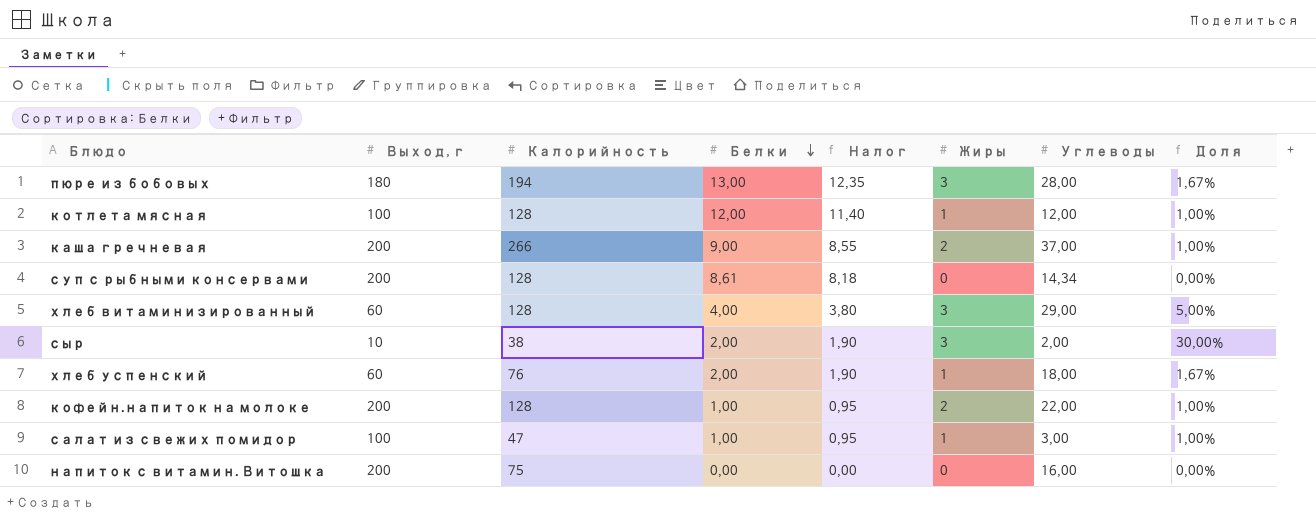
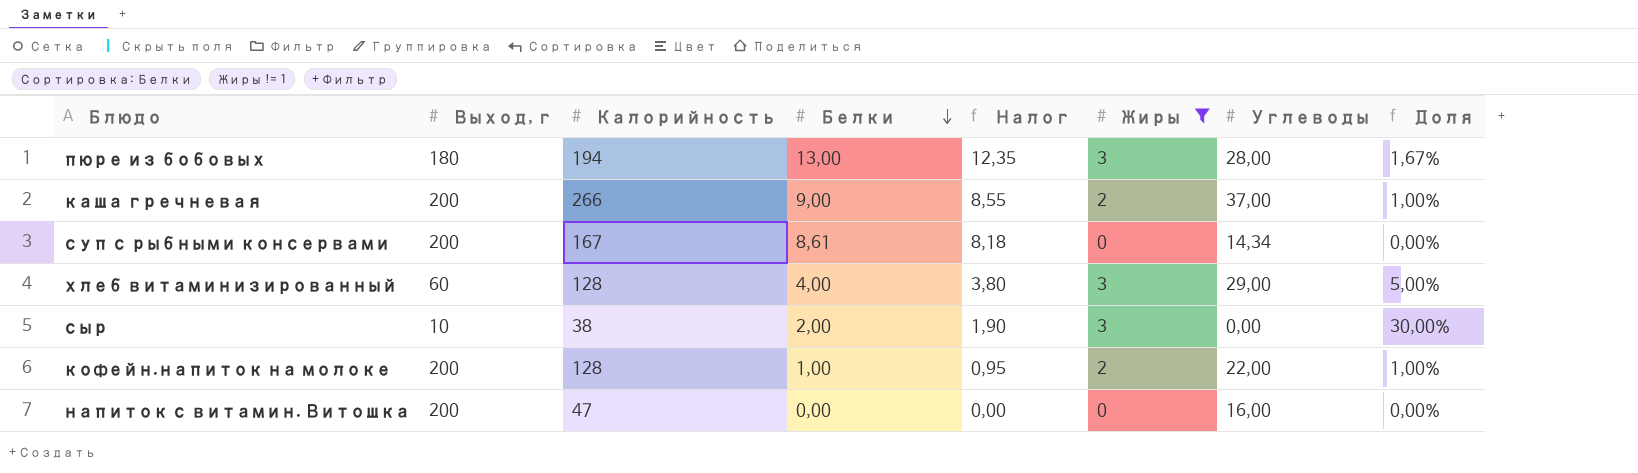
filter: none -> Жиры != 1
суп с рыбными консервами | Калорийность: 128 -> 167
сыр | Углеводы: 2,00 -> 0,00
напиток с витамин. Витошка | Калорийность: 75 -> 47

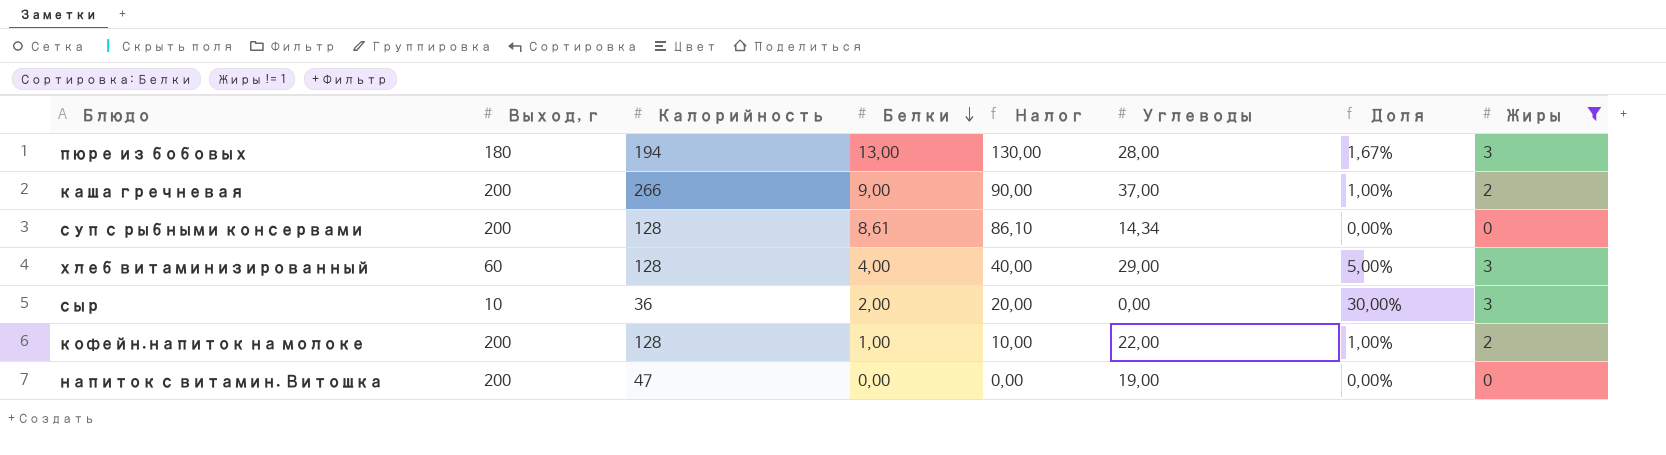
column Налог | formula: [Белки] * 0,95 -> [Белки] * 10
column Жиры | position: 6 -> 8
суп с рыбными консервами | Калорийность: 167 -> 128
сыр | Калорийность: 38 -> 36
напиток с витамин. Витошка | Углеводы: 16,00 -> 19,00

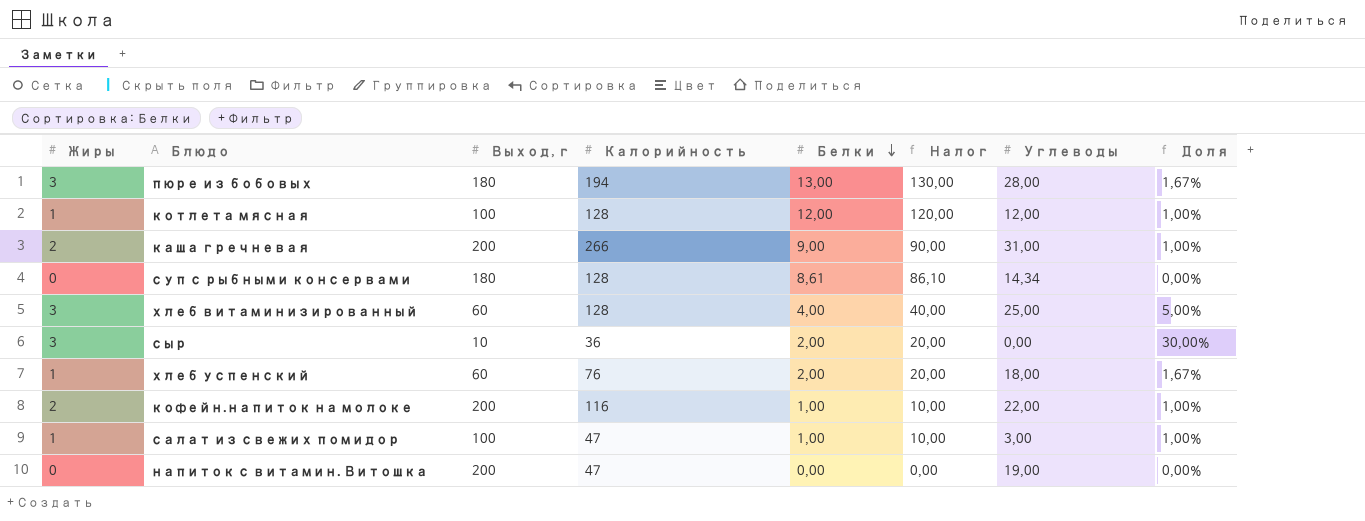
filter: Жиры != 1 -> none
column Жиры | position: 8 -> 1
каша гречневая | Углеводы: 37,00 -> 31,00
суп с рыбными консервами | Выход, г: 200 -> 180
хлеб витаминизированный | Углеводы: 29,00 -> 25,00
кофейн.напиток на молоке | Калорийность: 128 -> 116

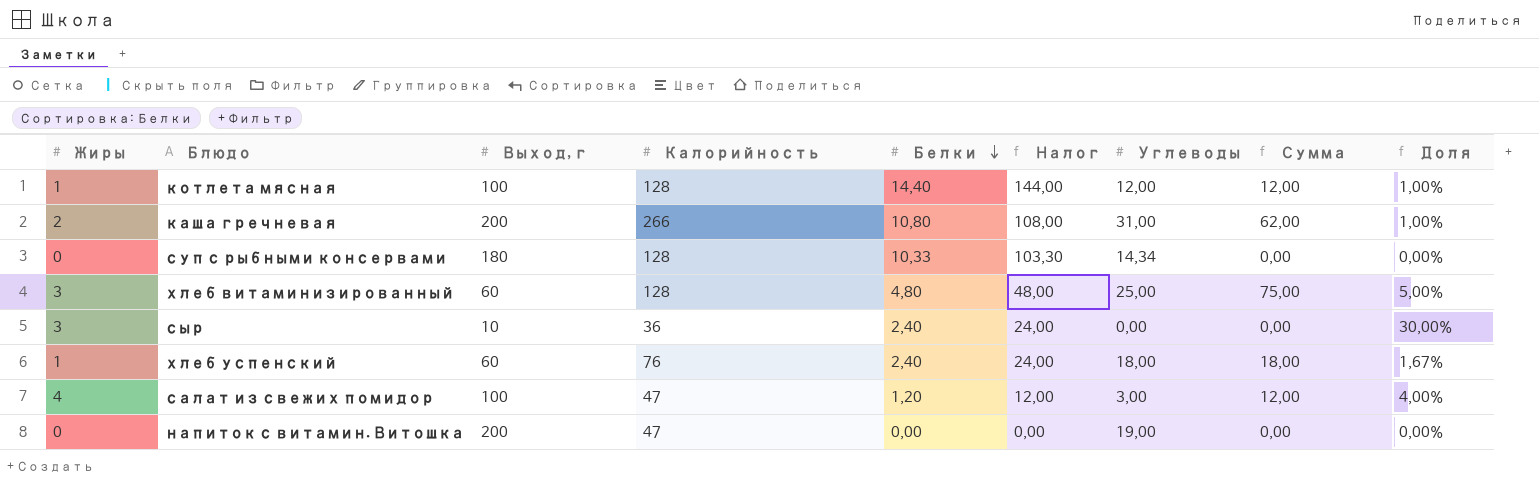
column Сумма | formula: none -> [Жиры] * [Углеводы]
row пюре из бобовых: 3 | 180 | 194 | 13,00 | 130,00 | 28,00 | 1,67% -> none
row кофейн.напиток на молоке: 2 | 200 | 116 | 1,00 | 10,00 | 22,00 | 1,00% -> none
котлета мясная | Белки: 12,00 -> 14,40
котлета мясная | Налог: 120,00 -> 144,00
каша гречневая | Белки: 9,00 -> 10,80
каша гречневая | Налог: 90,00 -> 108,00
суп с рыбными консервами | Белки: 8,61 -> 10,33
суп с рыбными консервами | Налог: 86,10 -> 103,30
хлеб витаминизированный | Белки: 4,00 -> 4,80
хлеб витаминизированный | Налог: 40,00 -> 48,00
сыр | Белки: 2,00 -> 2,40
сыр | Налог: 20,00 -> 24,00
хлеб успенский | Белки: 2,00 -> 2,40
хлеб успенский | Налог: 20,00 -> 24,00
салат из свежих помидор | Жиры: 1 -> 4
салат из свежих помидор | Белки: 1,00 -> 1,20
салат из свежих помидор | Налог: 10,00 -> 12,00
салат из свежих помидор | Доля: 1,00% -> 4,00%

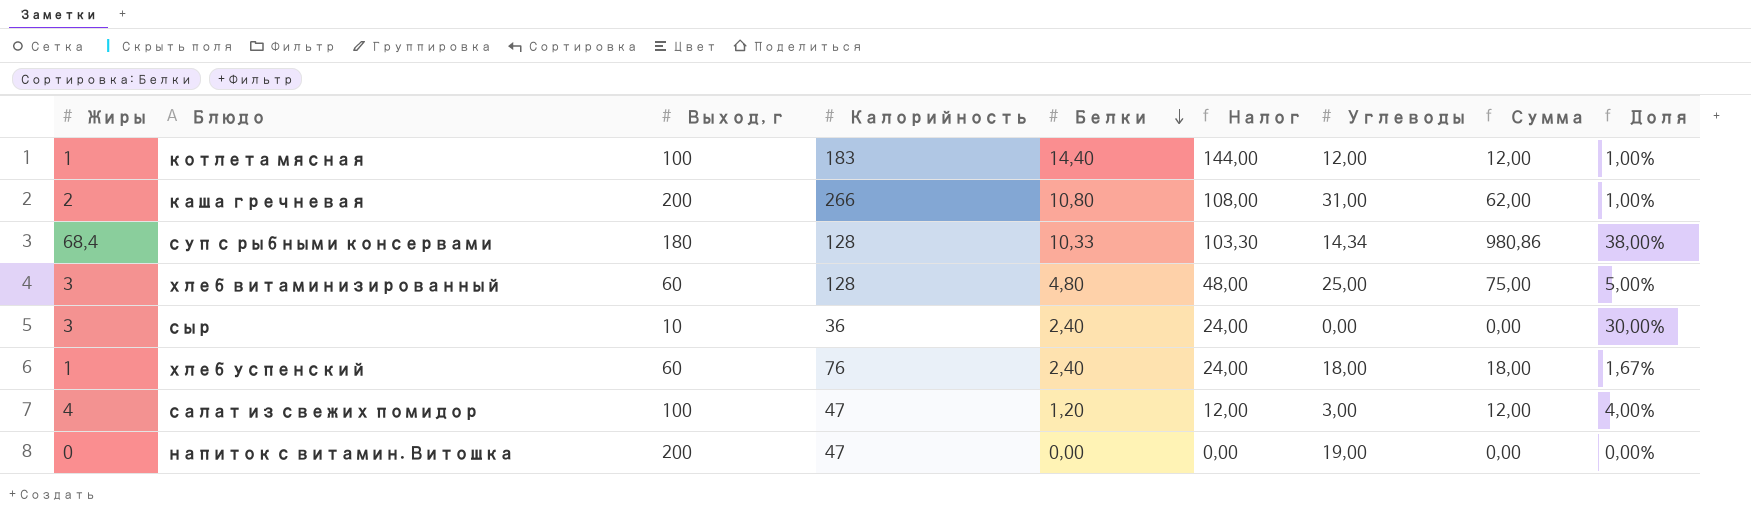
котлета мясная | Калорийность: 128 -> 183
суп с рыбными консервами | Жиры: 0 -> 68,4
суп с рыбными консервами | Сумма: 0,00 -> 980,86
суп с рыбными консервами | Доля: 0,00% -> 38,00%

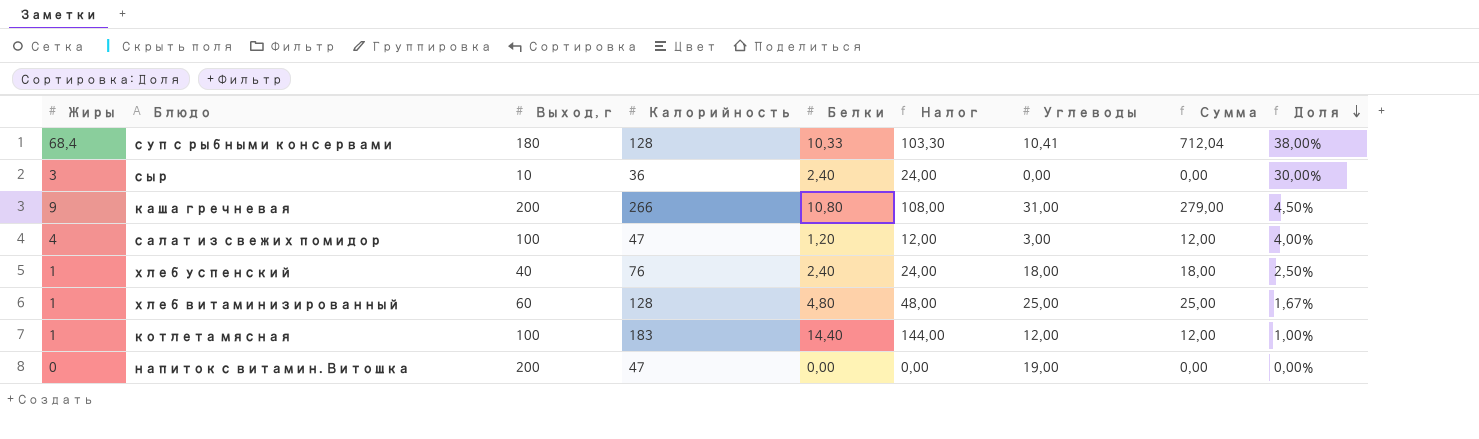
row order: Белки descending -> Доля descending
суп с рыбными консервами | Углеводы: 14,34 -> 10,41
суп с рыбными консервами | Сумма: 980,86 -> 712,04
каша гречневая | Жиры: 2 -> 9
каша гречневая | Сумма: 62,00 -> 279,00
каша гречневая | Доля: 1,00% -> 4,50%
хлеб успенский | Выход, г: 60 -> 40
хлеб успенский | Доля: 1,67% -> 2,50%
хлеб витаминизированный | Жиры: 3 -> 1
хлеб витаминизированный | Сумма: 75,00 -> 25,00
хлеб витаминизированный | Доля: 5,00% -> 1,67%

